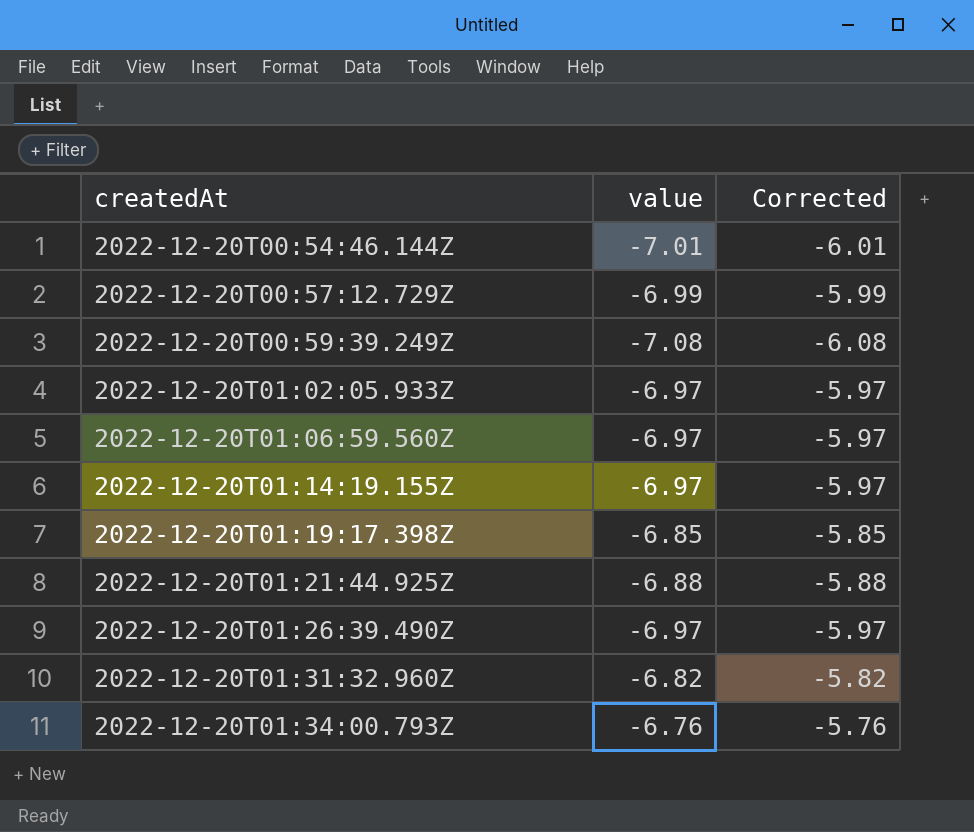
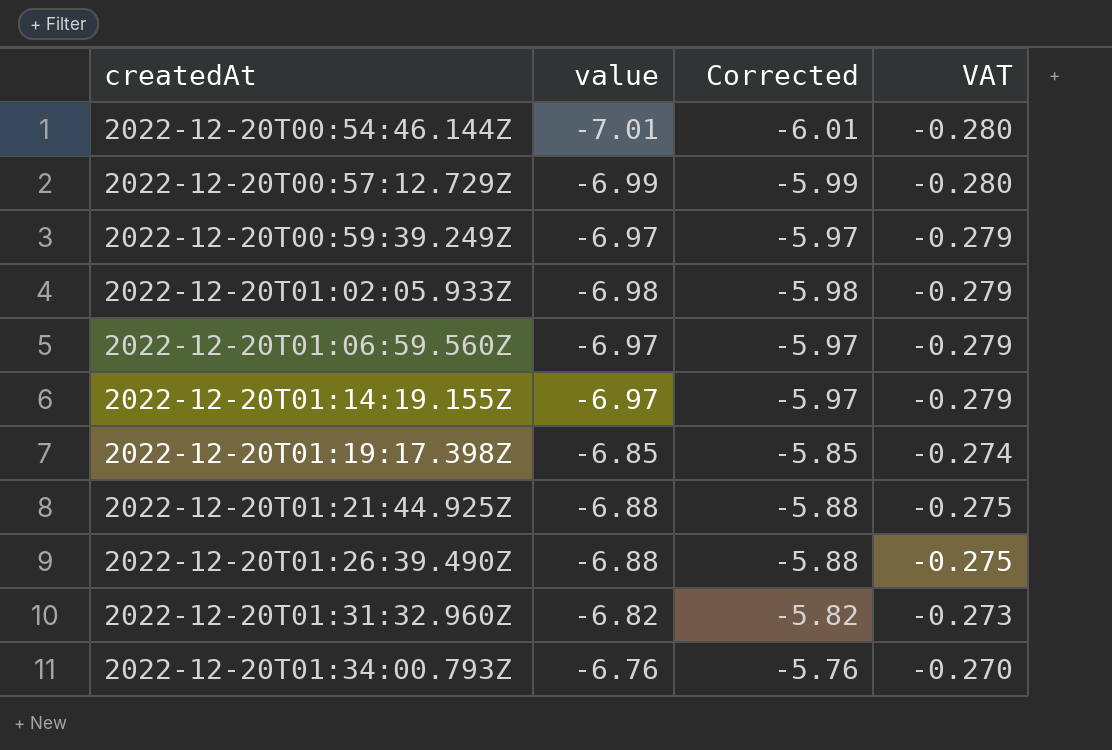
column VAT | formula: none -> [value] * 0.04
2022-12-20T00:59:39.249Z | value: -7.08 -> -6.97
2022-12-20T00:59:39.249Z | Corrected: -6.08 -> -5.97
2022-12-20T01:02:05.933Z | value: -6.97 -> -6.98
2022-12-20T01:02:05.933Z | Corrected: -5.97 -> -5.98
2022-12-20T01:26:39.490Z | value: -6.97 -> -6.88
2022-12-20T01:26:39.490Z | Corrected: -5.97 -> -5.88

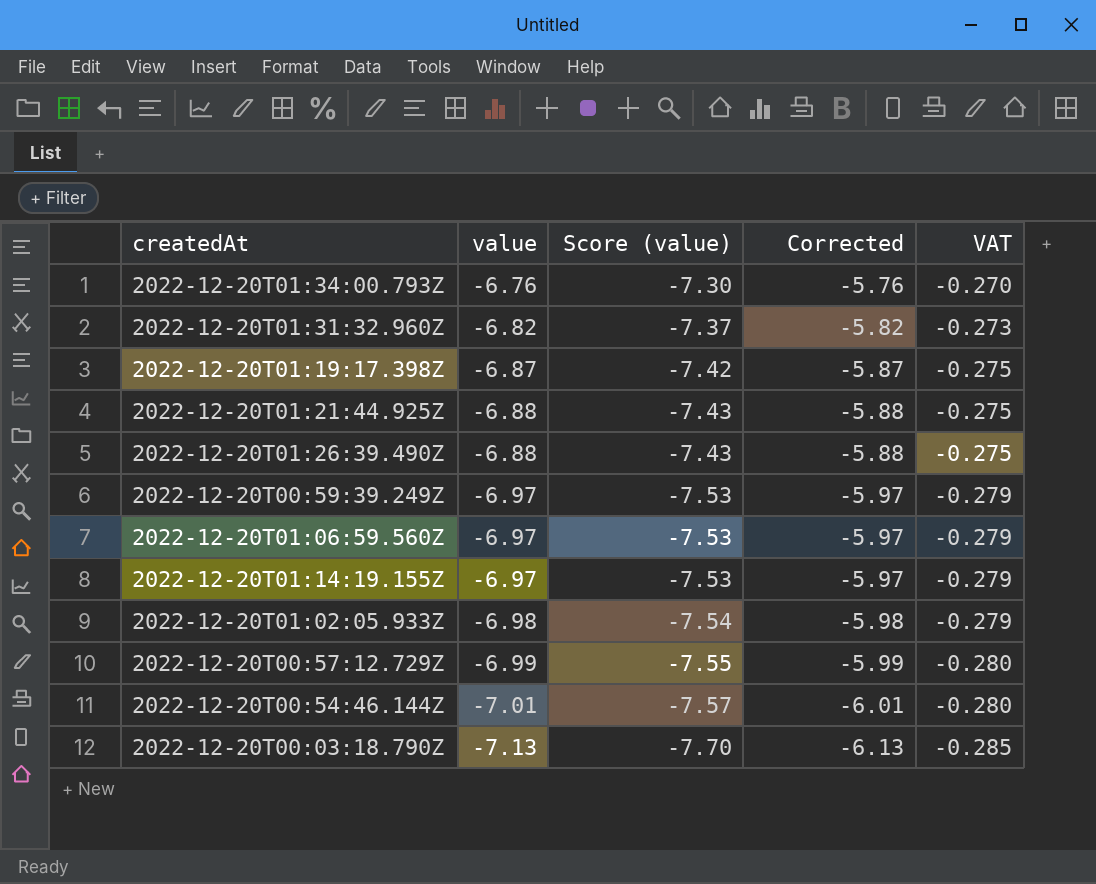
row order: createdAt ascending -> value descending
column Score (value) | formula: none -> [value] * 1.08
2022-12-20T01:19:17.398Z | value: -6.85 -> -6.87
2022-12-20T01:19:17.398Z | Corrected: -5.85 -> -5.87
2022-12-20T01:19:17.398Z | VAT: -0.274 -> -0.275
row 2022-12-20T00:03:18.790Z: none -> -7.13 | -7.70 | -6.13 | -0.285

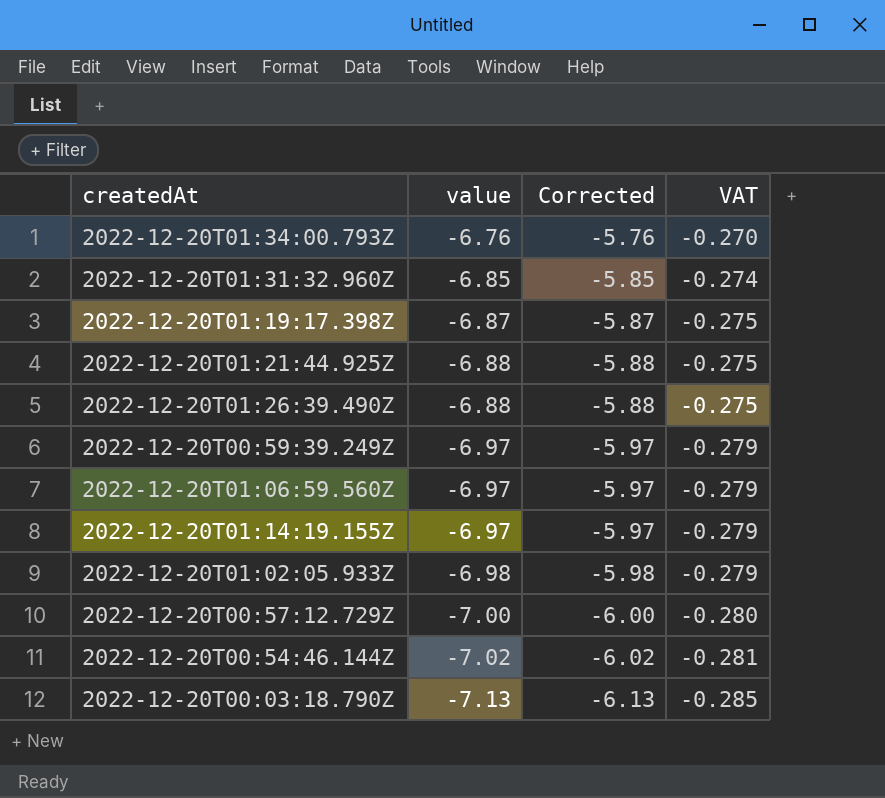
column Score (value) | formula: [value] * 1.08 -> none
2022-12-20T01:31:32.960Z | value: -6.82 -> -6.85
2022-12-20T01:31:32.960Z | Corrected: -5.82 -> -5.85
2022-12-20T01:31:32.960Z | VAT: -0.273 -> -0.274
2022-12-20T00:57:12.729Z | value: -6.99 -> -7.00
2022-12-20T00:57:12.729Z | Corrected: -5.99 -> -6.00
2022-12-20T00:54:46.144Z | value: -7.01 -> -7.02
2022-12-20T00:54:46.144Z | Corrected: -6.01 -> -6.02
2022-12-20T00:54:46.144Z | VAT: -0.280 -> -0.281

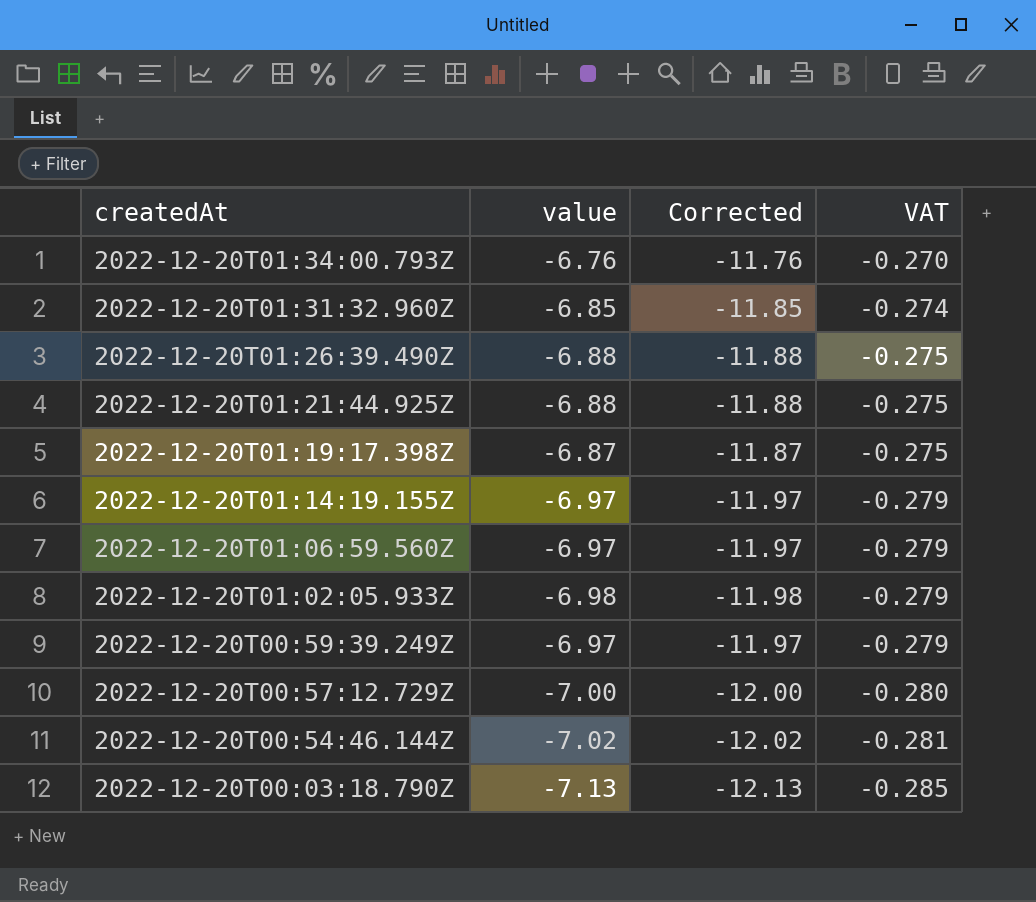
row order: value descending -> createdAt descending
column Corrected | formula: [value] + 1 -> [value] - 5

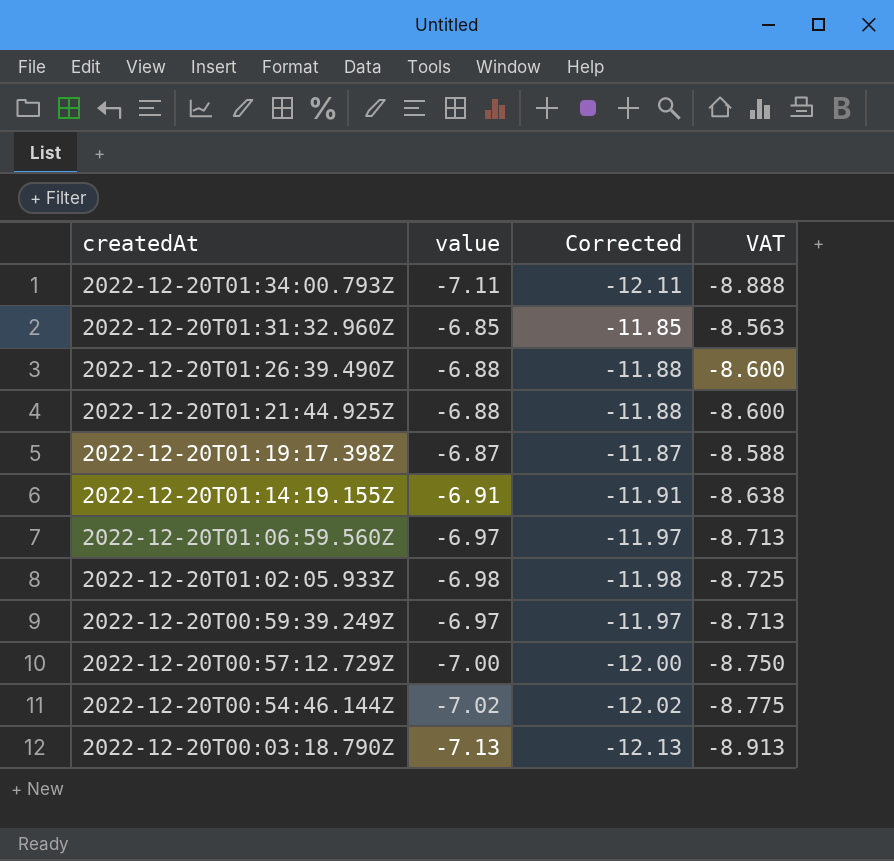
column VAT | formula: [value] * 0.04 -> [value] * 1.25
2022-12-20T01:34:00.793Z | value: -6.76 -> -7.11
2022-12-20T01:34:00.793Z | Corrected: -11.76 -> -12.11
2022-12-20T01:14:19.155Z | value: -6.97 -> -6.91
2022-12-20T01:14:19.155Z | Corrected: -11.97 -> -11.91

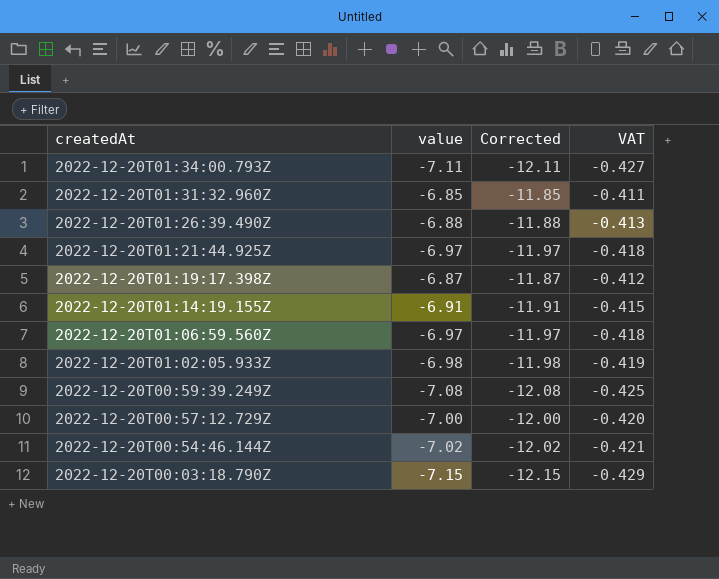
column VAT | formula: [value] * 1.25 -> [value] * 0.06
2022-12-20T01:21:44.925Z | value: -6.88 -> -6.97
2022-12-20T01:21:44.925Z | Corrected: -11.88 -> -11.97
2022-12-20T00:59:39.249Z | value: -6.97 -> -7.08
2022-12-20T00:59:39.249Z | Corrected: -11.97 -> -12.08
2022-12-20T00:03:18.790Z | value: -7.13 -> -7.15
2022-12-20T00:03:18.790Z | Corrected: -12.13 -> -12.15

